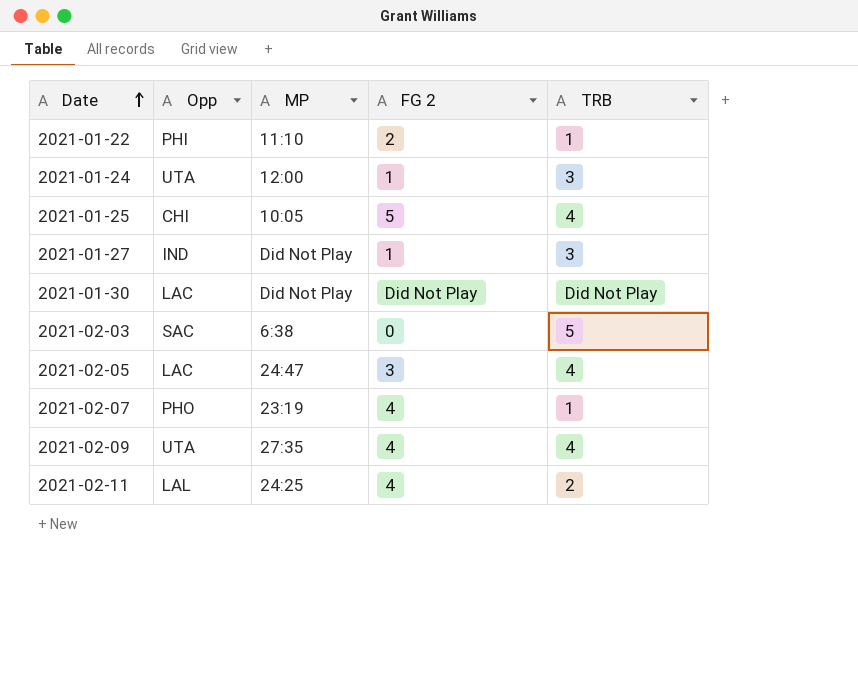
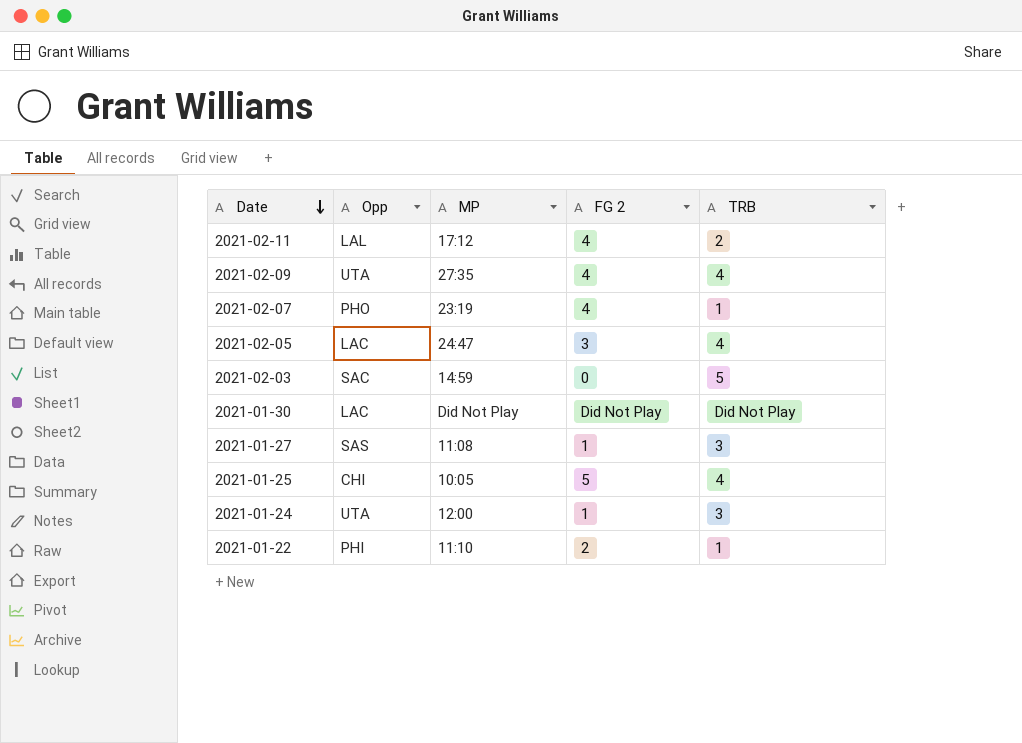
row order: Date ascending -> Date descending
2021-02-11 | MP: 24:25 -> 17:12
2021-02-03 | MP: 6:38 -> 14:59
2021-01-27 | Opp: IND -> SAS
2021-01-27 | MP: Did Not Play -> 11:08

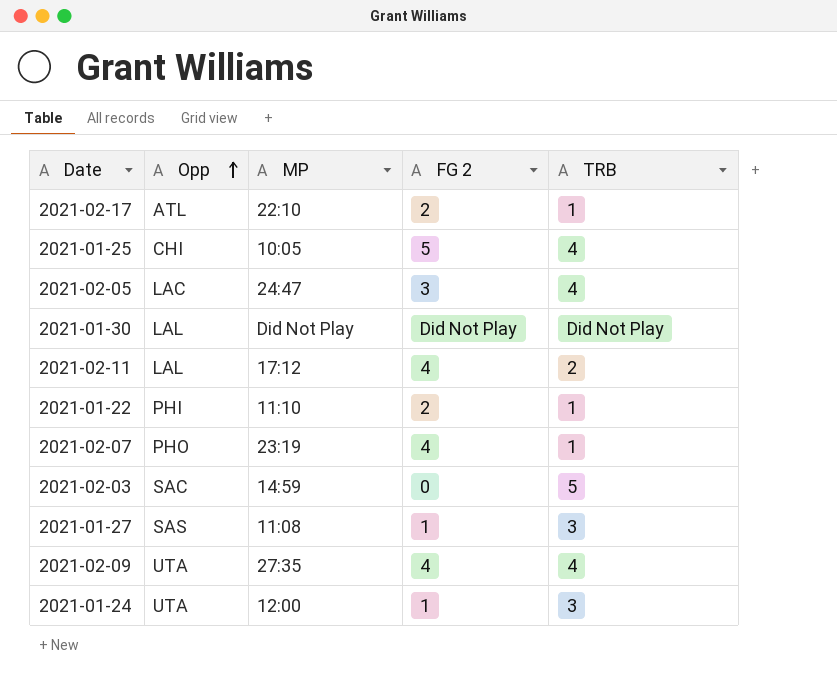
row order: Date descending -> Opp ascending
row 2021-02-17: none -> ATL | 22:10 | 2 | 1
2021-01-30 | Opp: LAC -> LAL

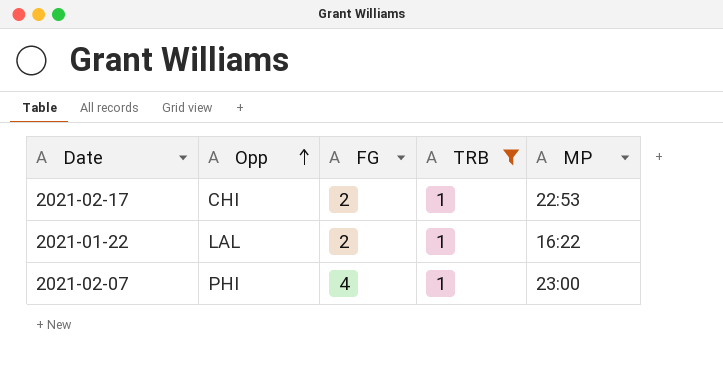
filter: none -> TRB = 1
column name: FG 2 -> FG
column MP | position: 3 -> 5
2021-02-17 | Opp: ATL -> CHI
2021-02-17 | MP: 22:10 -> 22:53
2021-01-22 | Opp: PHI -> LAL
2021-01-22 | MP: 11:10 -> 16:22
2021-02-07 | Opp: PHO -> PHI
2021-02-07 | MP: 23:19 -> 23:00

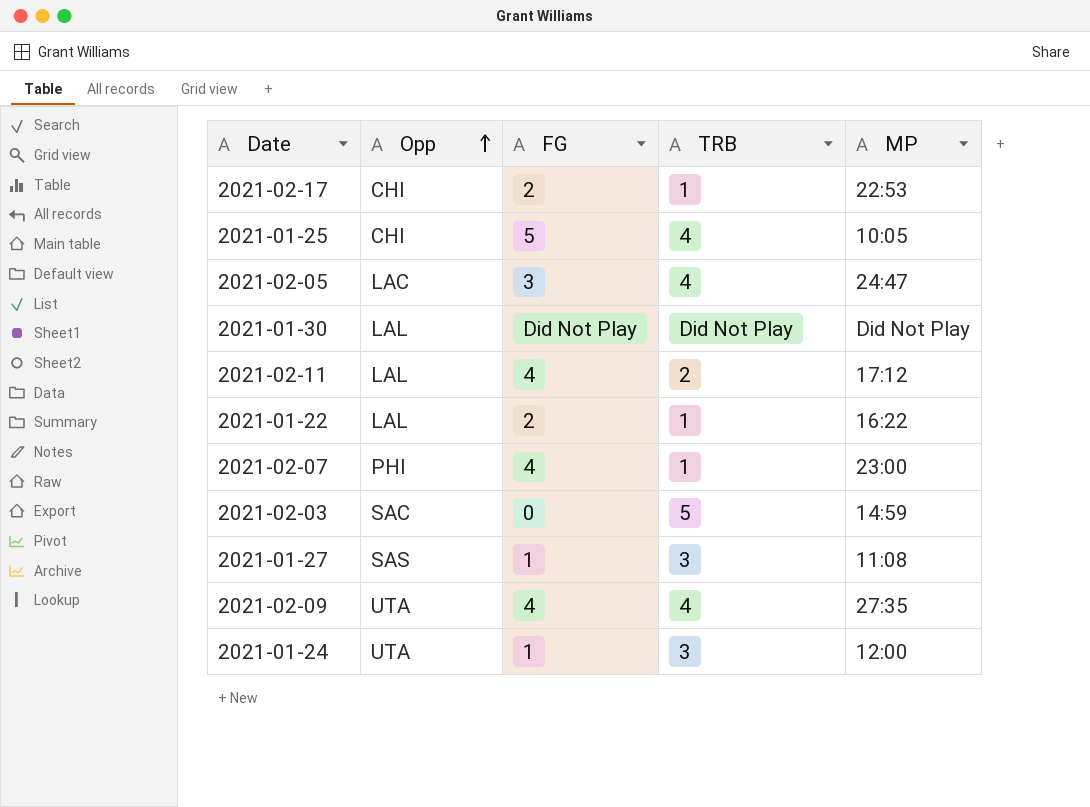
filter: TRB = 1 -> none

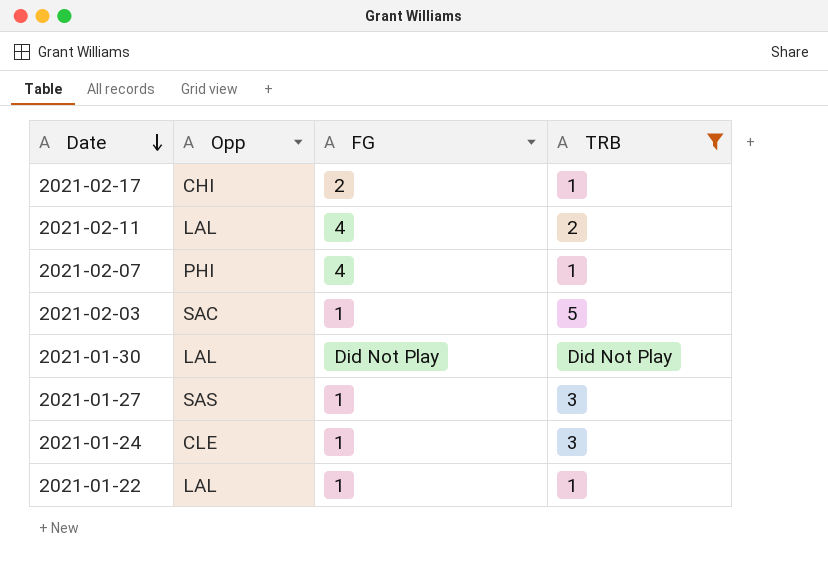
filter: none -> TRB != 4
row order: Opp ascending -> Date descending
column MP | position: 5 -> none
2021-02-03 | FG: 0 -> 1
2021-01-24 | Opp: UTA -> CLE
2021-01-22 | FG: 2 -> 1

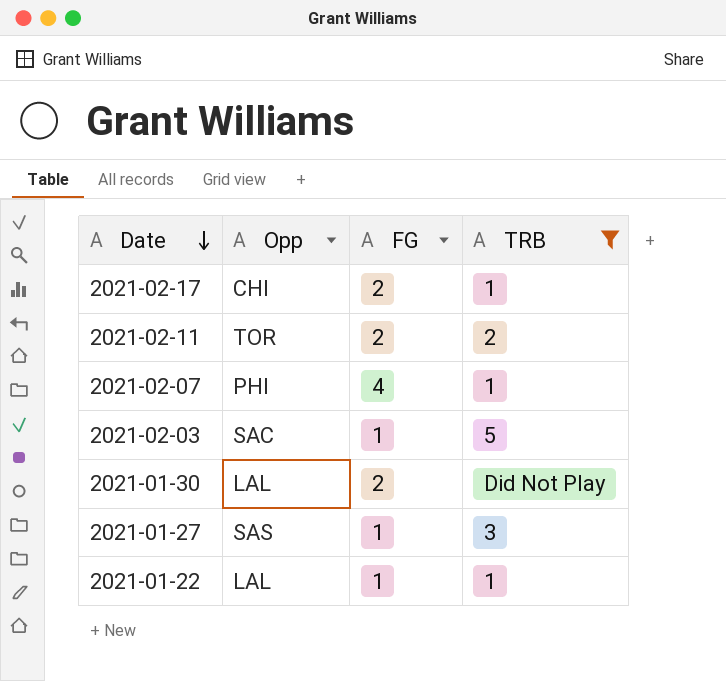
row 2021-01-24: CLE | 1 | 3 -> none
2021-02-11 | Opp: LAL -> TOR
2021-02-11 | FG: 4 -> 2
2021-01-30 | FG: Did Not Play -> 2

